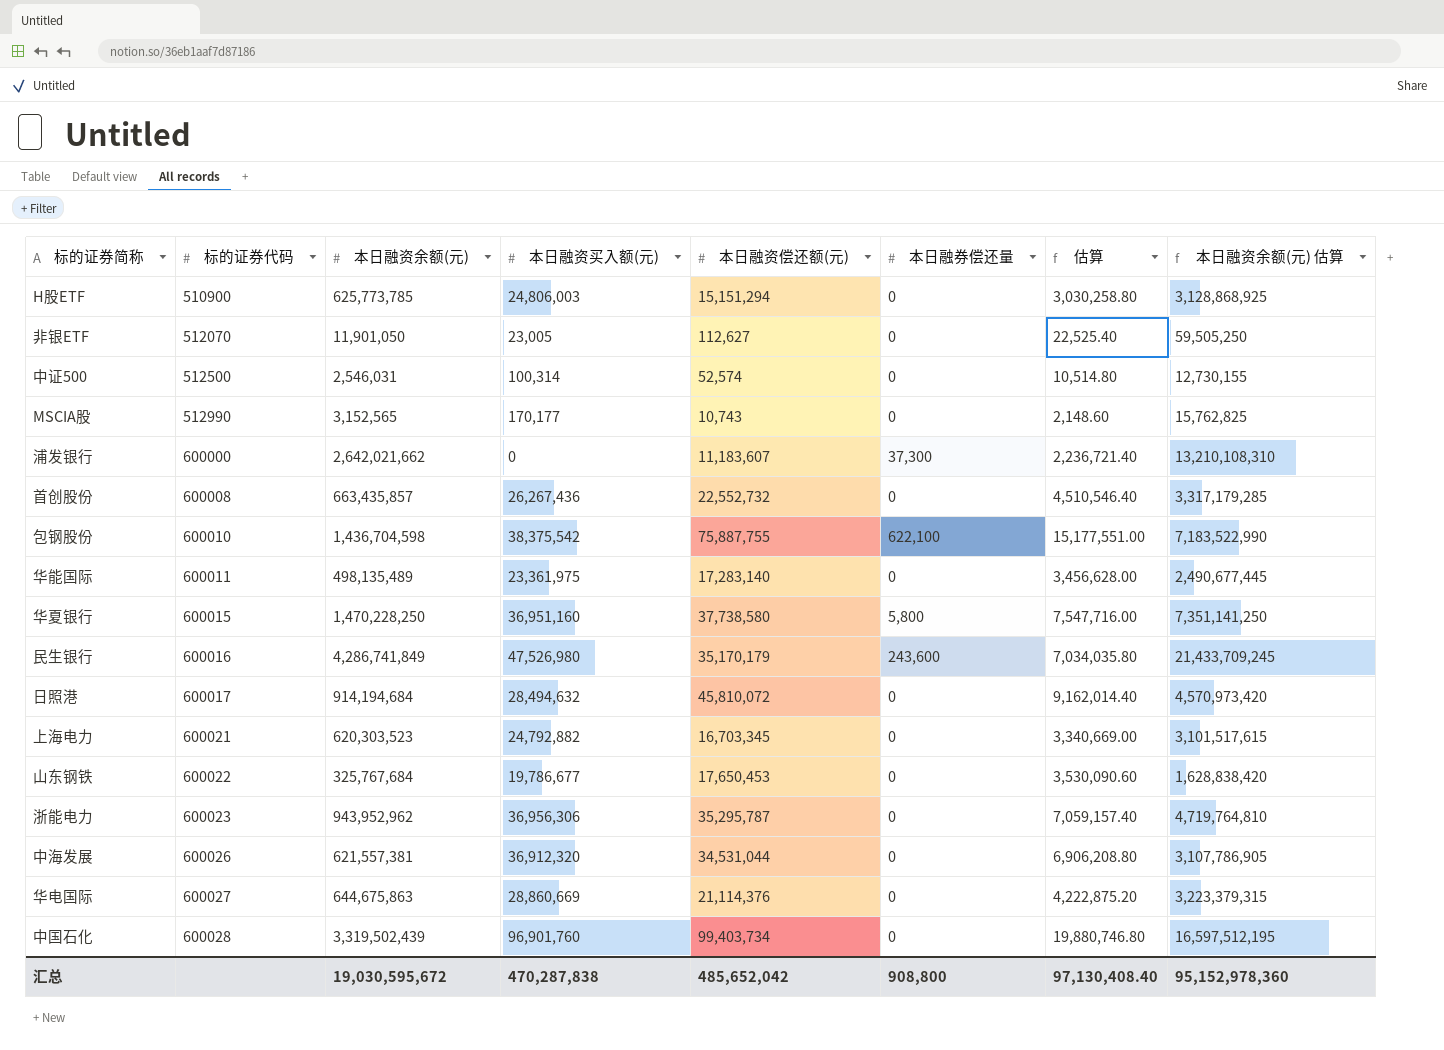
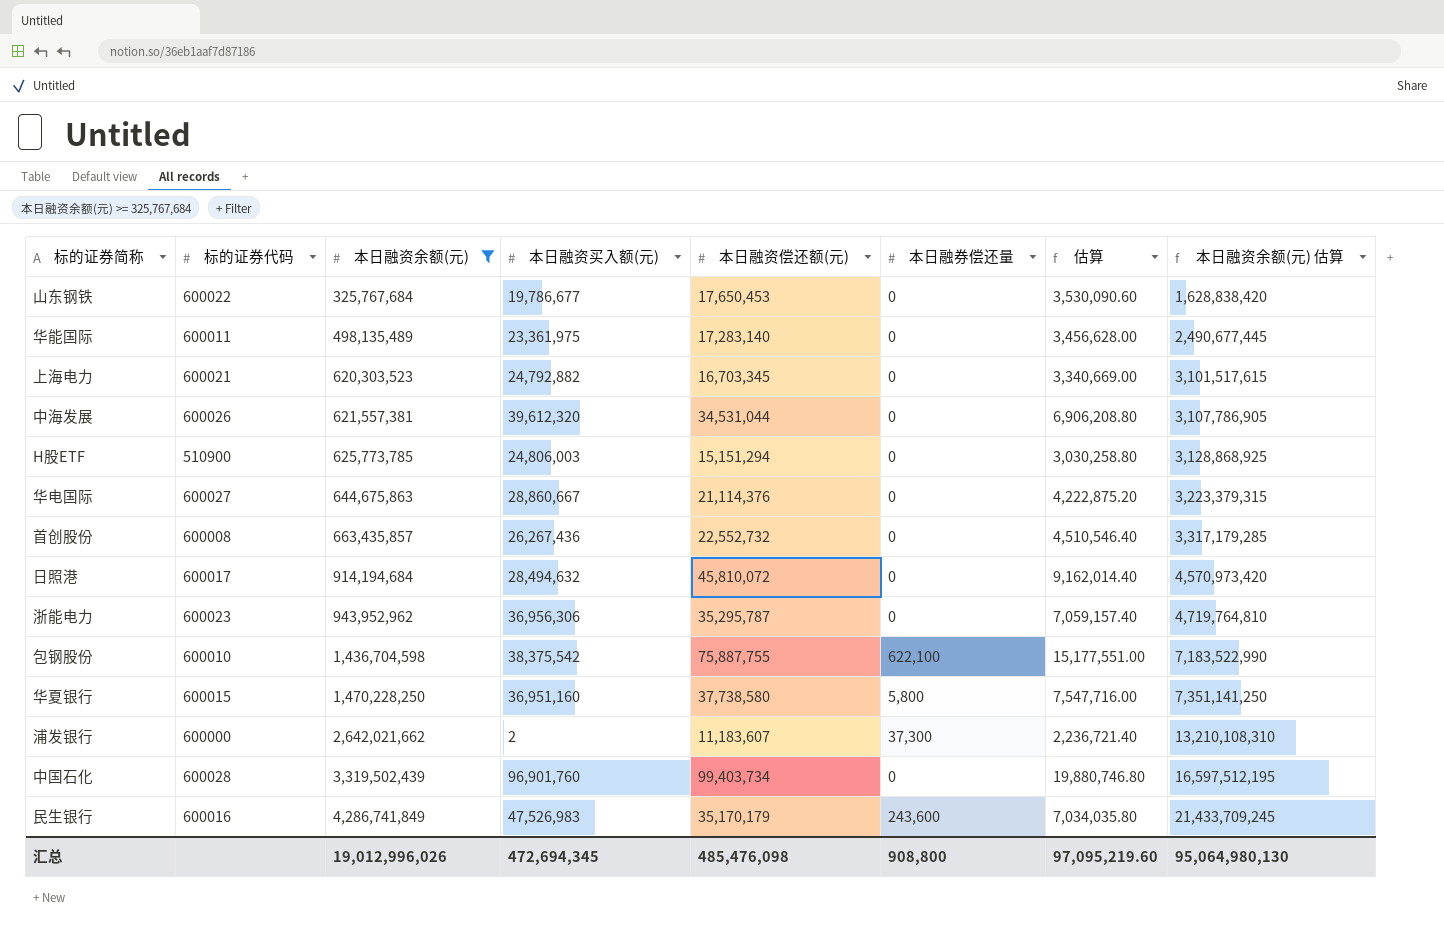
filter: none -> 本日融资余额(元) >= 325,767,684
row order: 标的证券代码 ascending -> 本日融资余额(元) ascending
中海发展 | 本日融资买入额(元): 36,912,320 -> 39,612,320
华电国际 | 本日融资买入额(元): 28,860,669 -> 28,860,667
浦发银行 | 本日融资买入额(元): 0 -> 2
民生银行 | 本日融资买入额(元): 47,526,980 -> 47,526,983
汇总 | 本日融资余额(元): 19,030,595,672 -> 19,012,996,026
汇总 | 本日融资买入额(元): 470,287,838 -> 472,694,345
汇总 | 本日融资偿还额(元): 485,652,042 -> 485,476,098
汇总 | 估算: 97,130,408.40 -> 97,095,219.60
汇总 | 本日融资余额(元) 估算: 95,152,978,360 -> 95,064,980,130

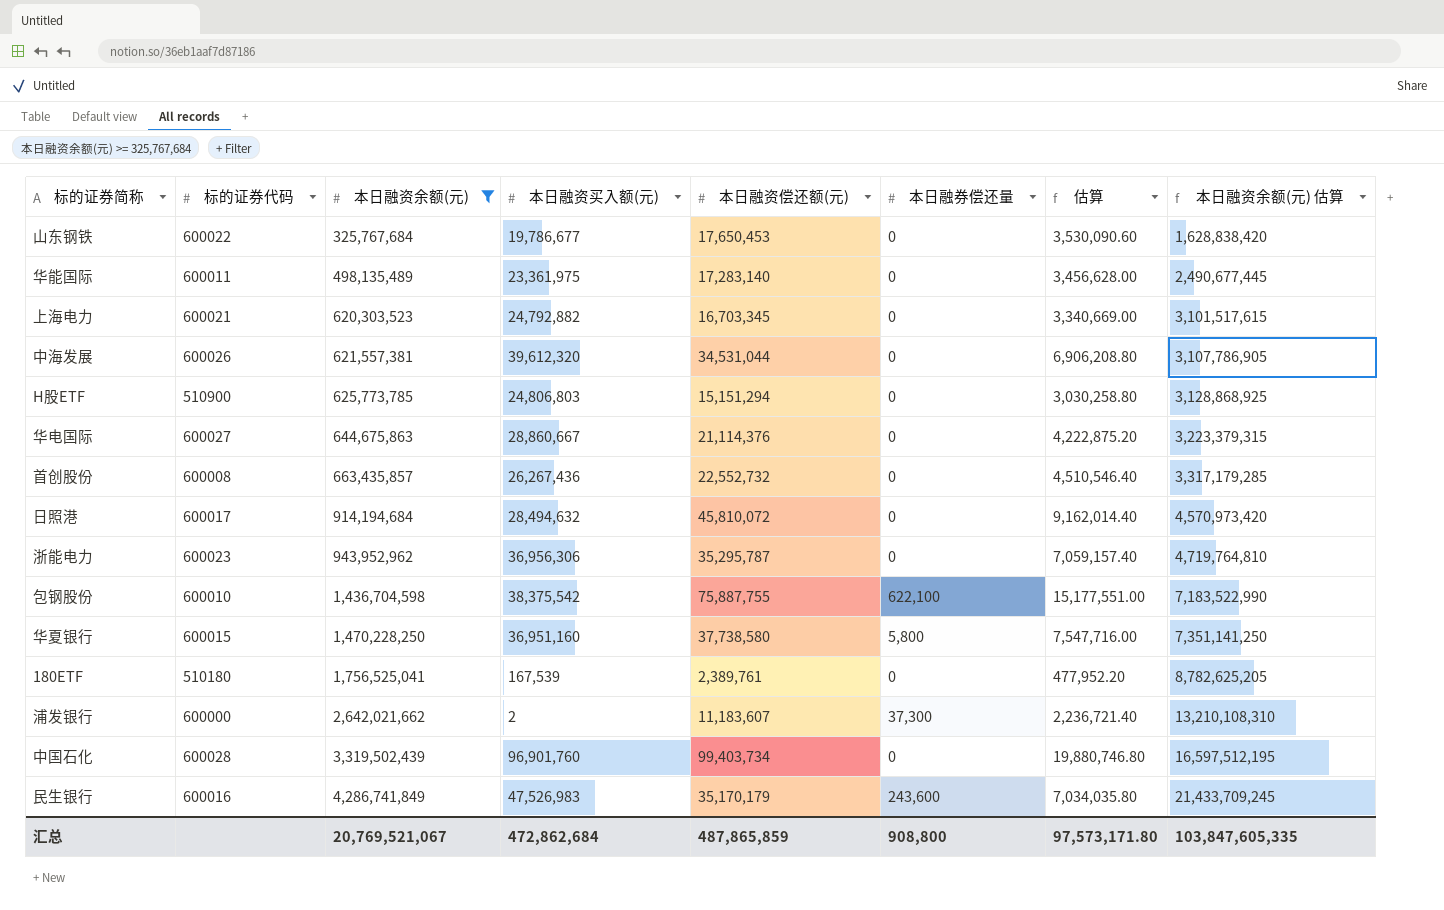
H股ETF | 本日融资买入额(元): 24,806,003 -> 24,806,803
row 180ETF: none -> 510180 | 1,756,525,041 | 167,539 | 2,389,761 | 0 | 477,952.20 | 8,782,625,205
汇总 | 本日融资余额(元): 19,012,996,026 -> 20,769,521,067
汇总 | 本日融资买入额(元): 472,694,345 -> 472,862,684
汇总 | 本日融资偿还额(元): 485,476,098 -> 487,865,859
汇总 | 估算: 97,095,219.60 -> 97,573,171.80
汇总 | 本日融资余额(元) 估算: 95,064,980,130 -> 103,847,605,335

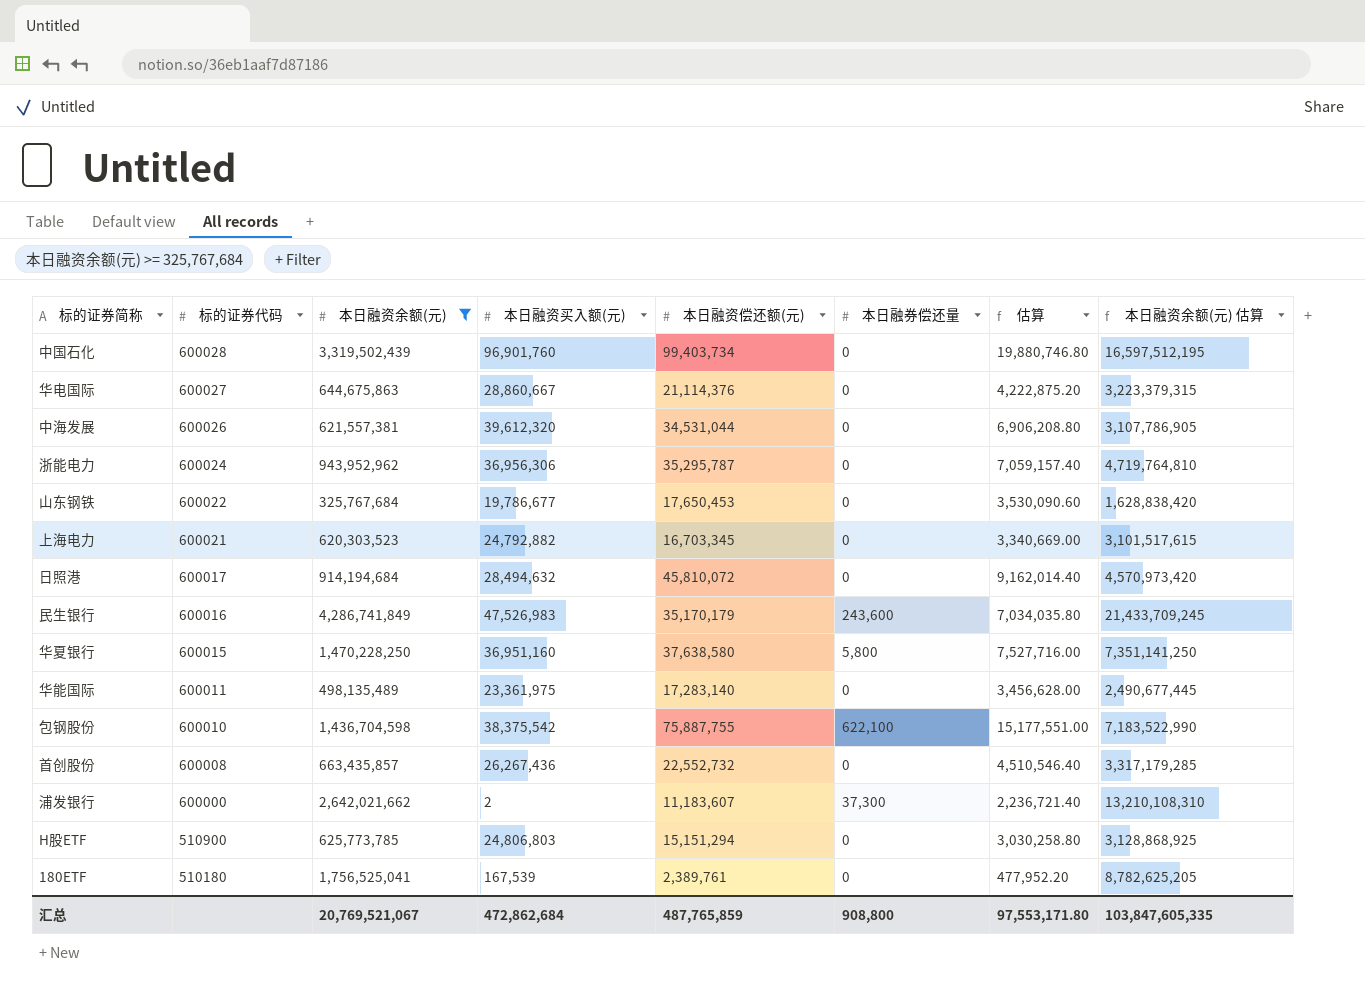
row order: 本日融资余额(元) ascending -> 标的证券代码 descending
浙能电力 | 标的证券代码: 600023 -> 600024
华夏银行 | 本日融资偿还额(元): 37,738,580 -> 37,638,580
华夏银行 | 估算: 7,547,716.00 -> 7,527,716.00
汇总 | 本日融资偿还额(元): 487,865,859 -> 487,765,859
汇总 | 估算: 97,573,171.80 -> 97,553,171.80

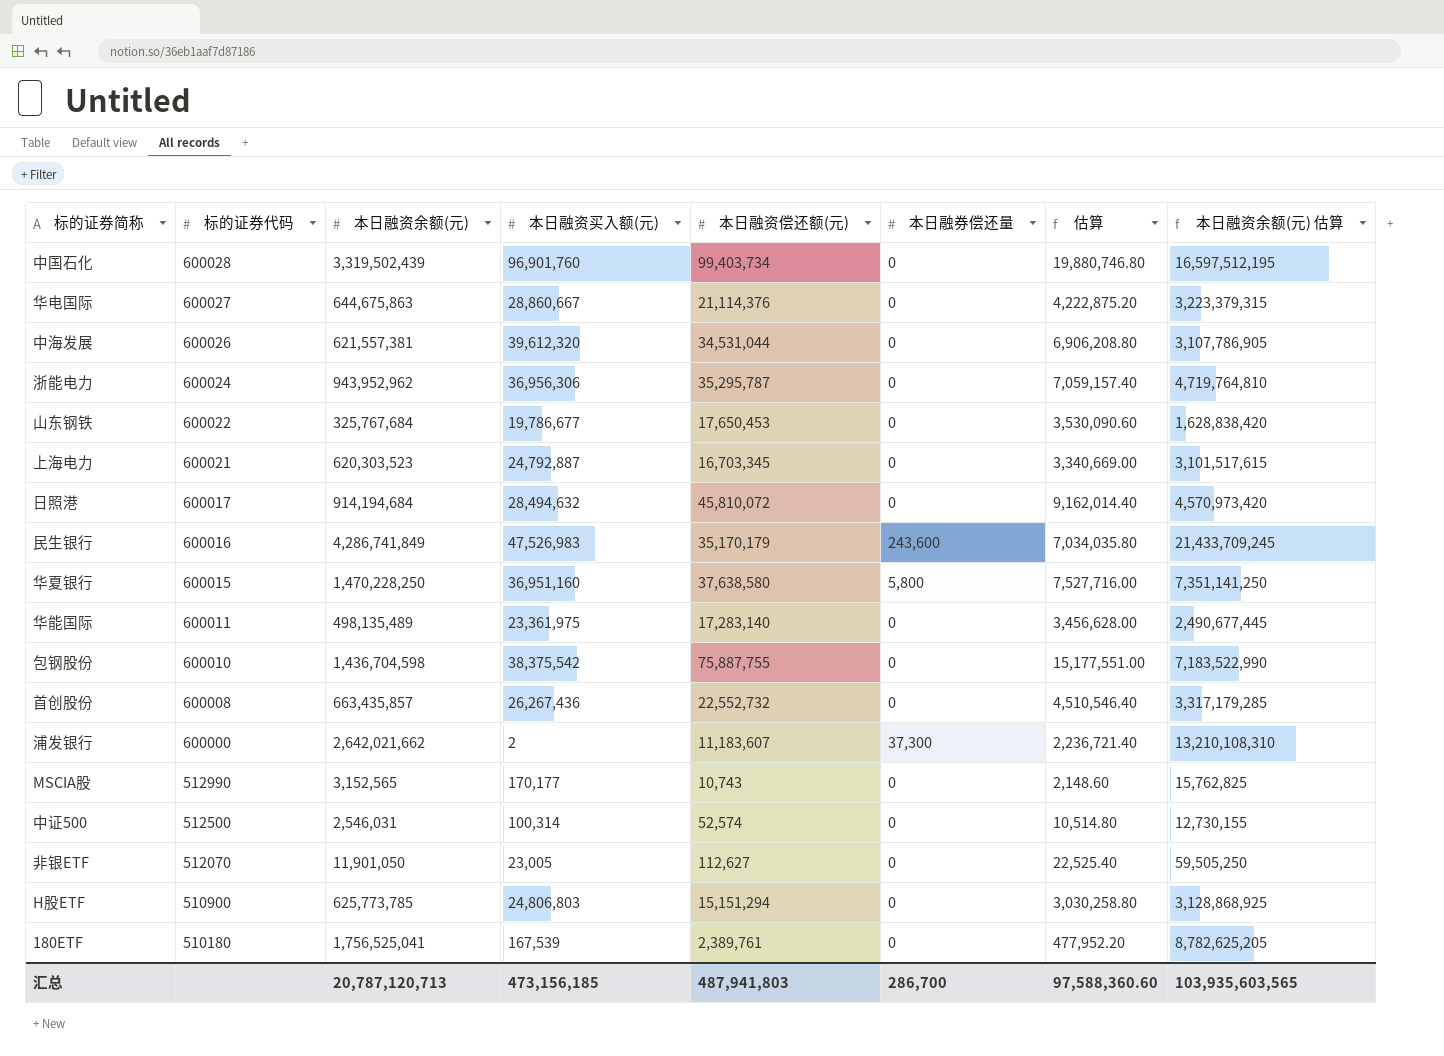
filter: 本日融资余额(元) >= 325,767,684 -> none
上海电力 | 本日融资买入额(元): 24,792,882 -> 24,792,887
包钢股份 | 本日融券偿还量: 622,100 -> 0
汇总 | 本日融资余额(元): 20,769,521,067 -> 20,787,120,713
汇总 | 本日融资买入额(元): 472,862,684 -> 473,156,185
汇总 | 本日融资偿还额(元): 487,765,859 -> 487,941,803
汇总 | 本日融券偿还量: 908,800 -> 286,700
汇总 | 估算: 97,553,171.80 -> 97,588,360.60
汇总 | 本日融资余额(元) 估算: 103,847,605,335 -> 103,935,603,565

